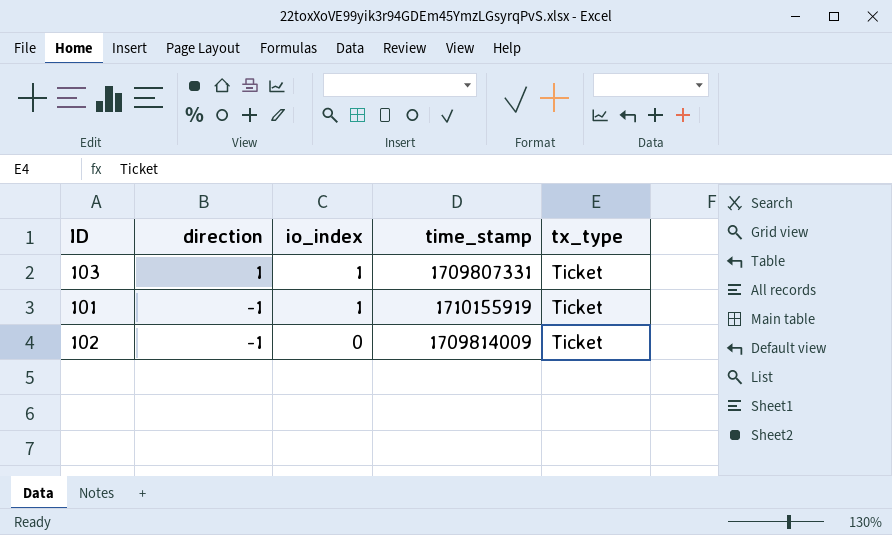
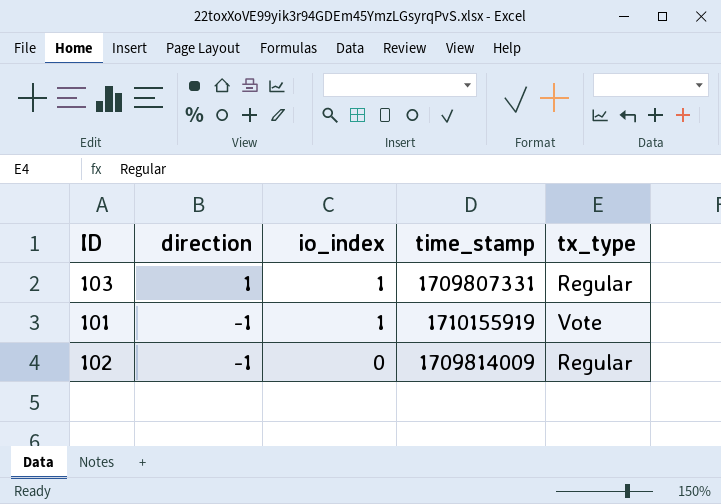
103 | tx_type: Ticket -> Regular
101 | tx_type: Ticket -> Vote
102 | tx_type: Ticket -> Regular

